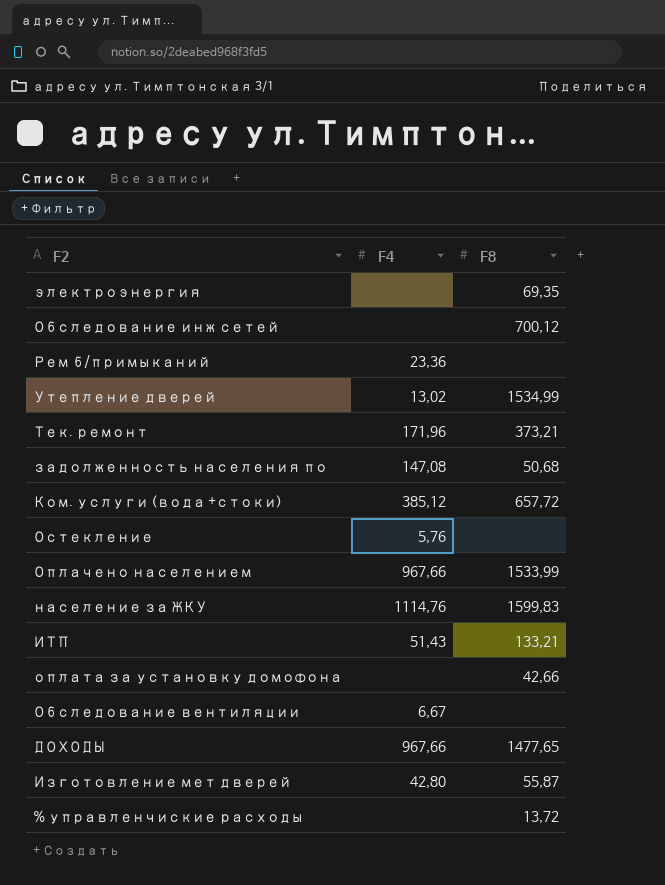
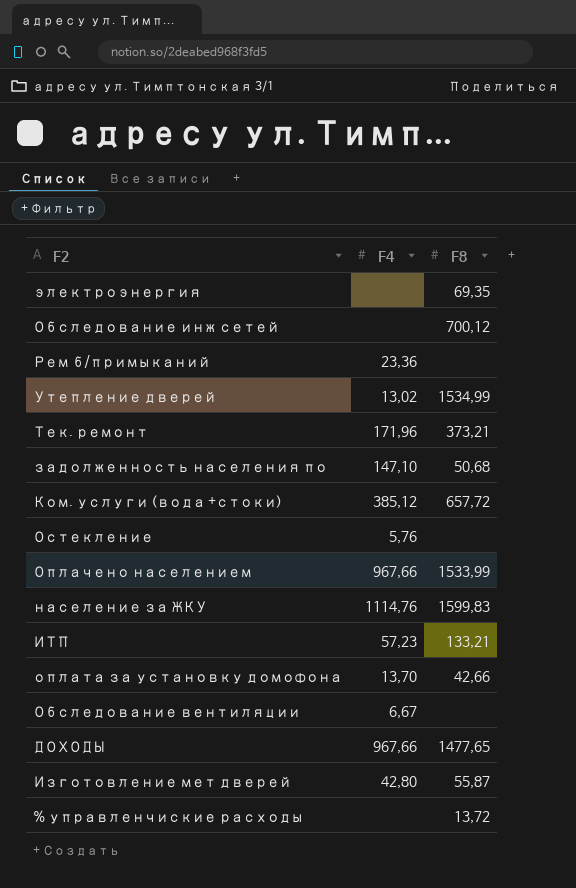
задолженность населения по | F4: 147,08 -> 147,10
ИТП | F4: 51,43 -> 57,23
оплата за установку домофона | F4: none -> 13,70

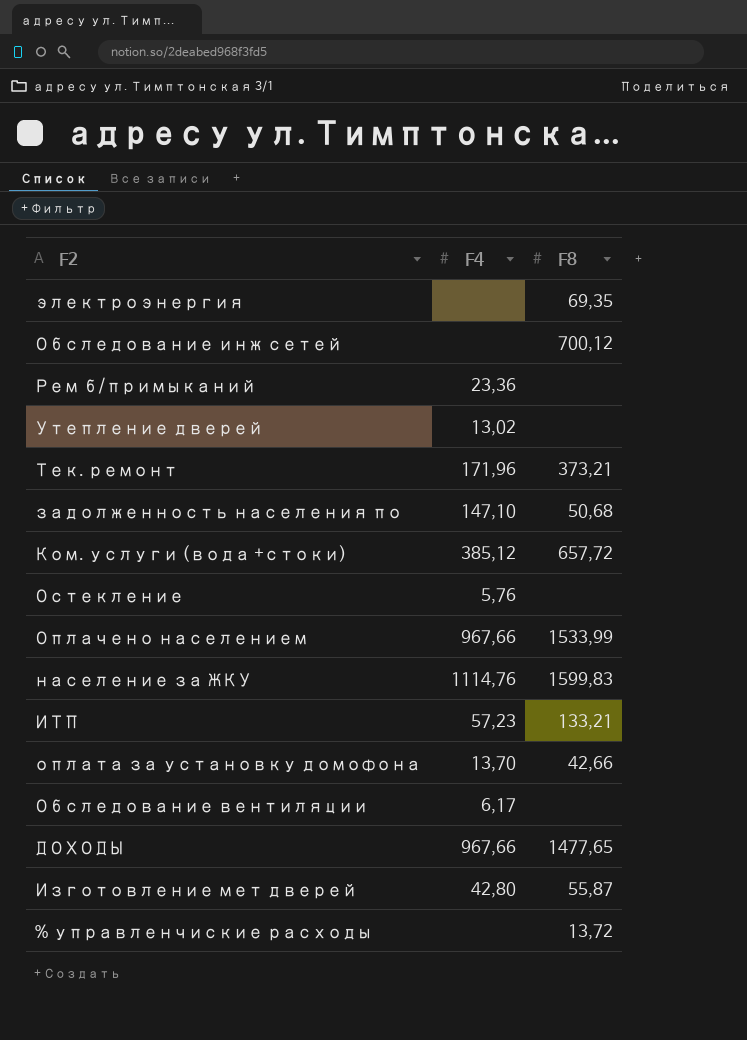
Утепление дверей | F8: 1534,99 -> none
Обследование вентиляции | F4: 6,67 -> 6,17

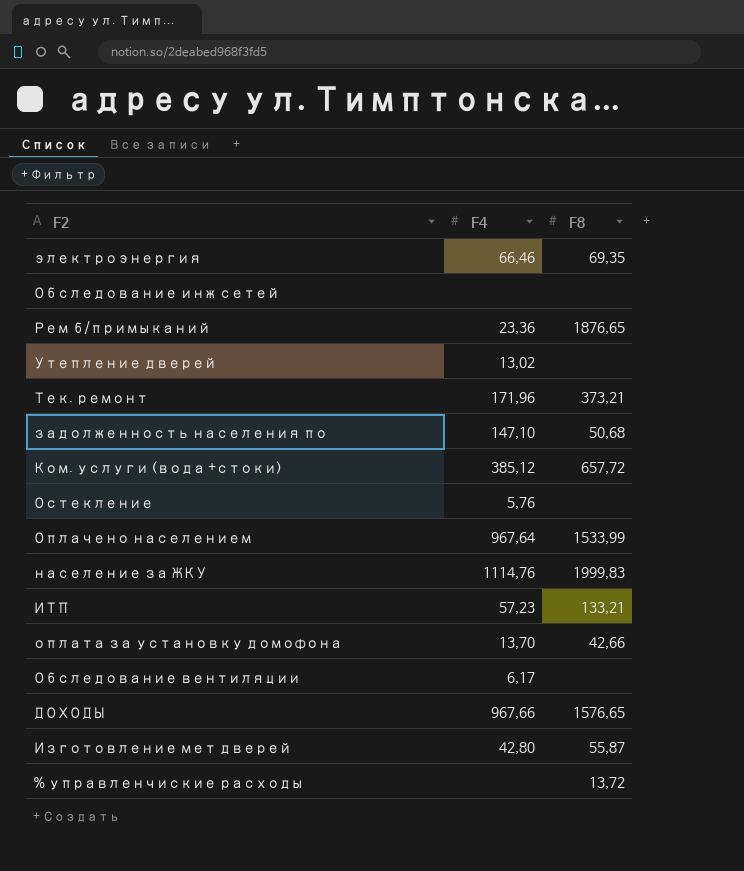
электроэнергия | F4: none -> 66,46
Обследование инж сетей | F8: 700,12 -> none
Рем б/примыканий | F8: none -> 1876,65
Оплачено населением | F4: 967,66 -> 967,64
население за ЖКУ | F8: 1599,83 -> 1999,83
ДОХОДЫ | F8: 1477,65 -> 1576,65

